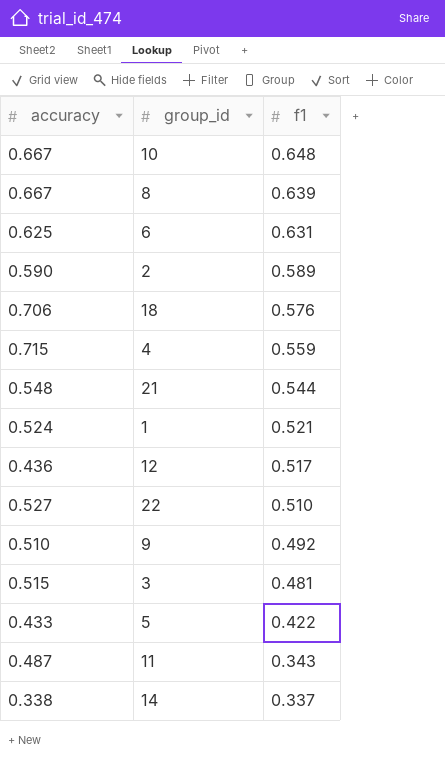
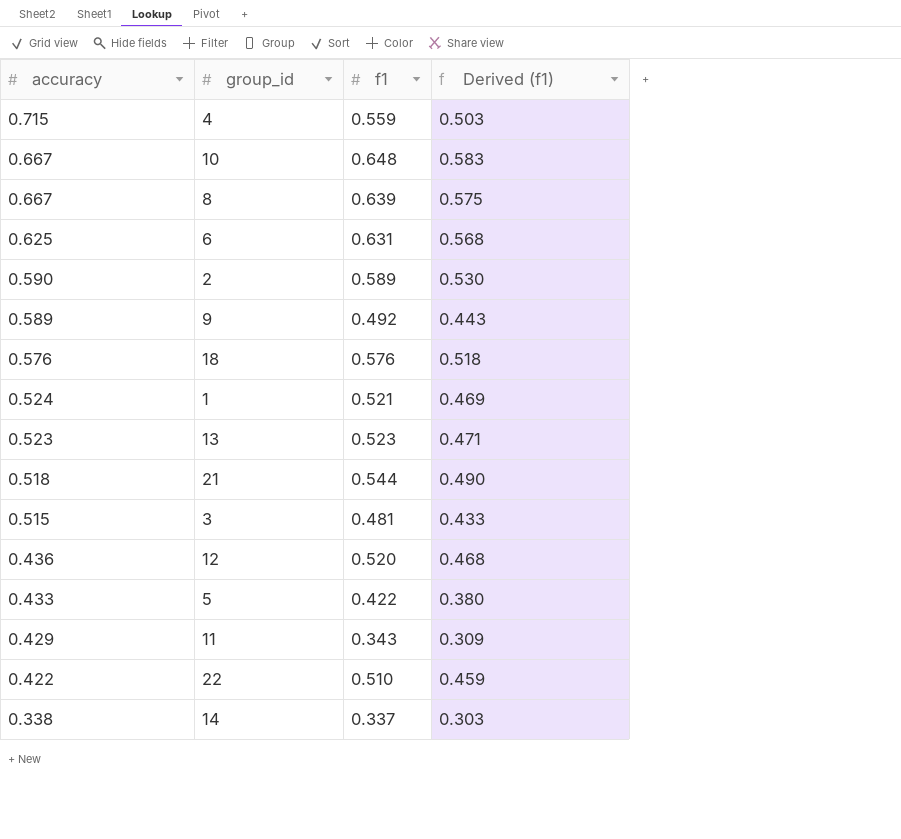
row order: f1 descending -> accuracy descending
column Derived (f1) | formula: none -> [f1] * 0.9
9 | accuracy: 0.510 -> 0.589
18 | accuracy: 0.706 -> 0.576
row 13: none -> 0.523 | 0.523 | 0.471
21 | accuracy: 0.548 -> 0.518
12 | f1: 0.517 -> 0.520
11 | accuracy: 0.487 -> 0.429
22 | accuracy: 0.527 -> 0.422

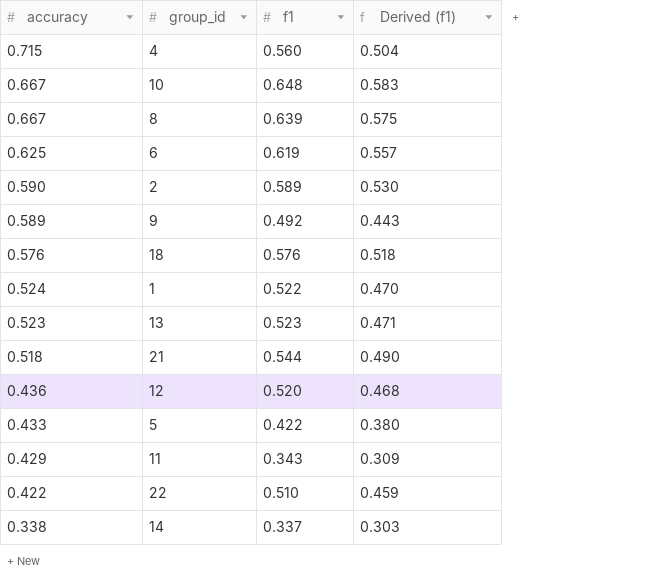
row 3: 0.515 | 0.481 | 0.433 -> none
4 | f1: 0.559 -> 0.560
4 | Derived (f1): 0.503 -> 0.504
6 | f1: 0.631 -> 0.619
6 | Derived (f1): 0.568 -> 0.557
1 | f1: 0.521 -> 0.522
1 | Derived (f1): 0.469 -> 0.470

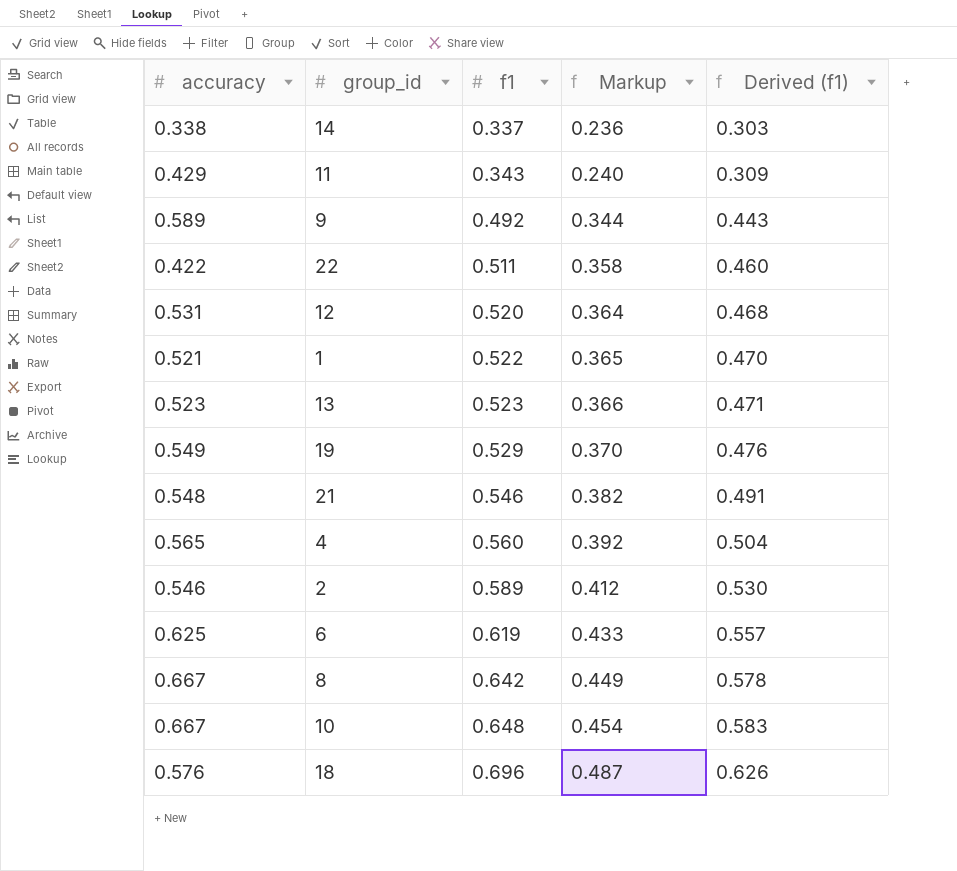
row order: accuracy descending -> f1 ascending
column Markup | formula: none -> [f1] * 0.7
row 5: 0.433 | 0.422 | 0.380 -> none
22 | f1: 0.510 -> 0.511
22 | Derived (f1): 0.459 -> 0.460
12 | accuracy: 0.436 -> 0.531
1 | accuracy: 0.524 -> 0.521
row 19: none -> 0.549 | 0.529 | 0.370 | 0.476
21 | accuracy: 0.518 -> 0.548
21 | f1: 0.544 -> 0.546
21 | Derived (f1): 0.490 -> 0.491
4 | accuracy: 0.715 -> 0.565
2 | accuracy: 0.590 -> 0.546
8 | f1: 0.639 -> 0.642
8 | Derived (f1): 0.575 -> 0.578
18 | f1: 0.576 -> 0.696
18 | Derived (f1): 0.518 -> 0.626

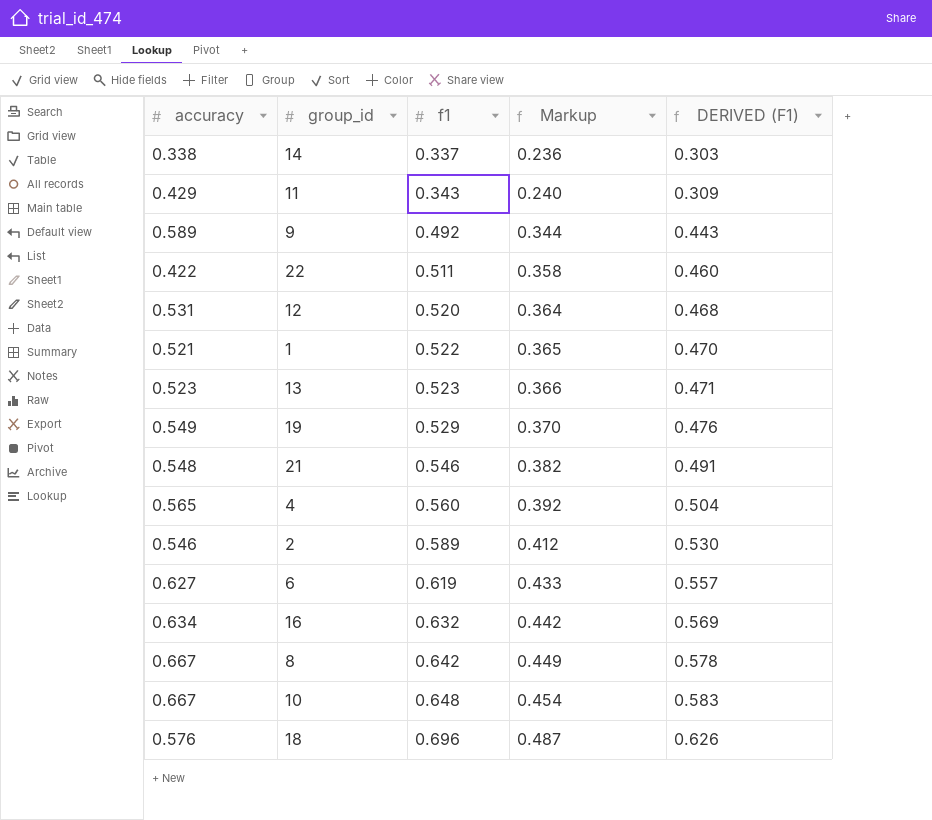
column name: Derived (f1) -> DERIVED (F1)
6 | accuracy: 0.625 -> 0.627
row 16: none -> 0.634 | 0.632 | 0.442 | 0.569

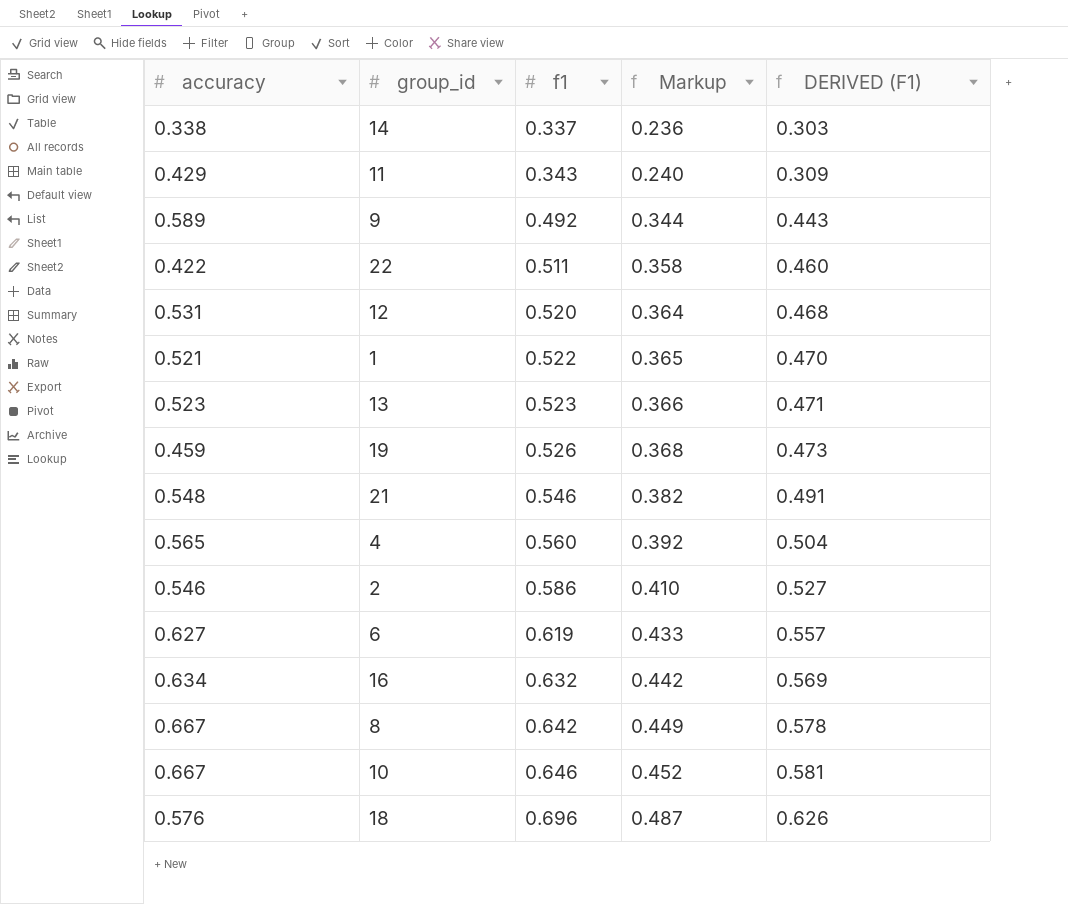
19 | accuracy: 0.549 -> 0.459
19 | f1: 0.529 -> 0.526
19 | Markup: 0.370 -> 0.368
19 | DERIVED (F1): 0.476 -> 0.473
2 | f1: 0.589 -> 0.586
2 | Markup: 0.412 -> 0.410
2 | DERIVED (F1): 0.530 -> 0.527
10 | f1: 0.648 -> 0.646
10 | Markup: 0.454 -> 0.452
10 | DERIVED (F1): 0.583 -> 0.581

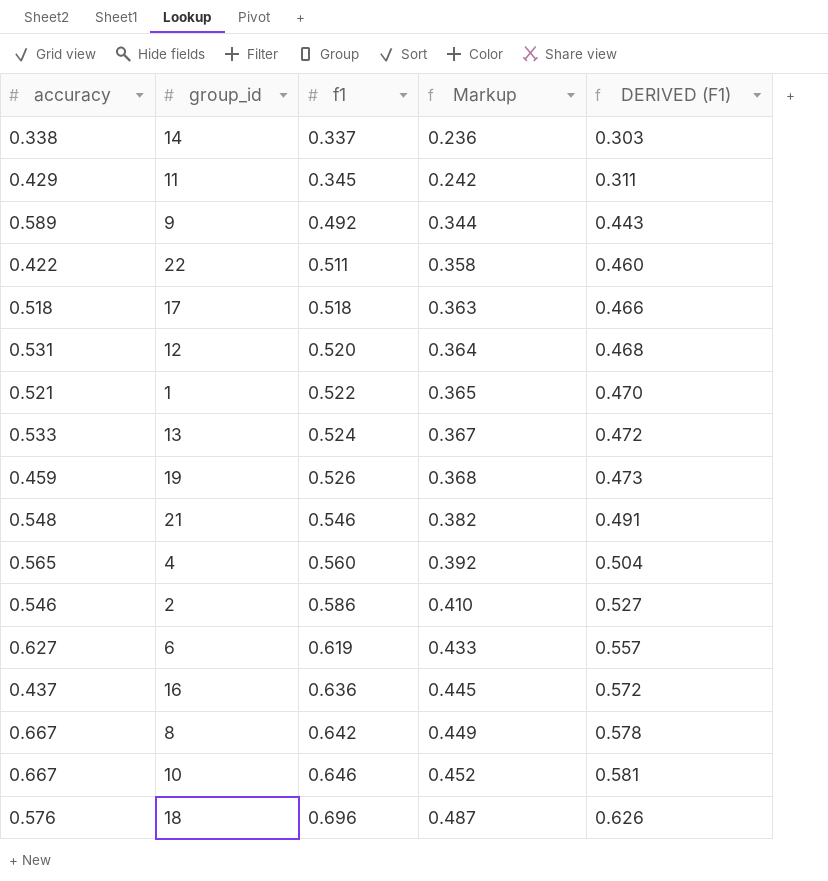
11 | f1: 0.343 -> 0.345
11 | Markup: 0.240 -> 0.242
11 | DERIVED (F1): 0.309 -> 0.311
row 17: none -> 0.518 | 0.518 | 0.363 | 0.466
13 | accuracy: 0.523 -> 0.533
13 | f1: 0.523 -> 0.524
13 | Markup: 0.366 -> 0.367
13 | DERIVED (F1): 0.471 -> 0.472
16 | accuracy: 0.634 -> 0.437
16 | f1: 0.632 -> 0.636
16 | Markup: 0.442 -> 0.445
16 | DERIVED (F1): 0.569 -> 0.572

